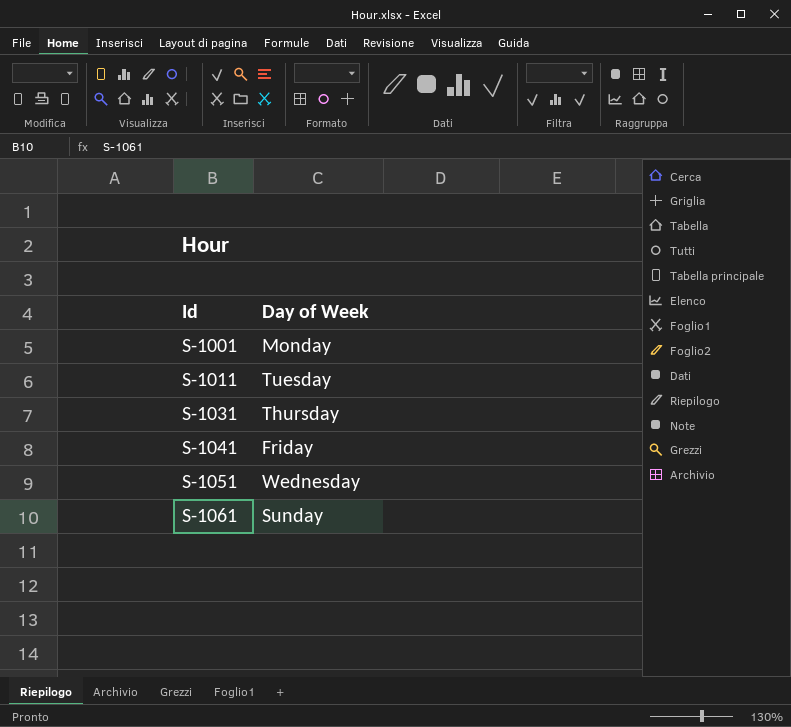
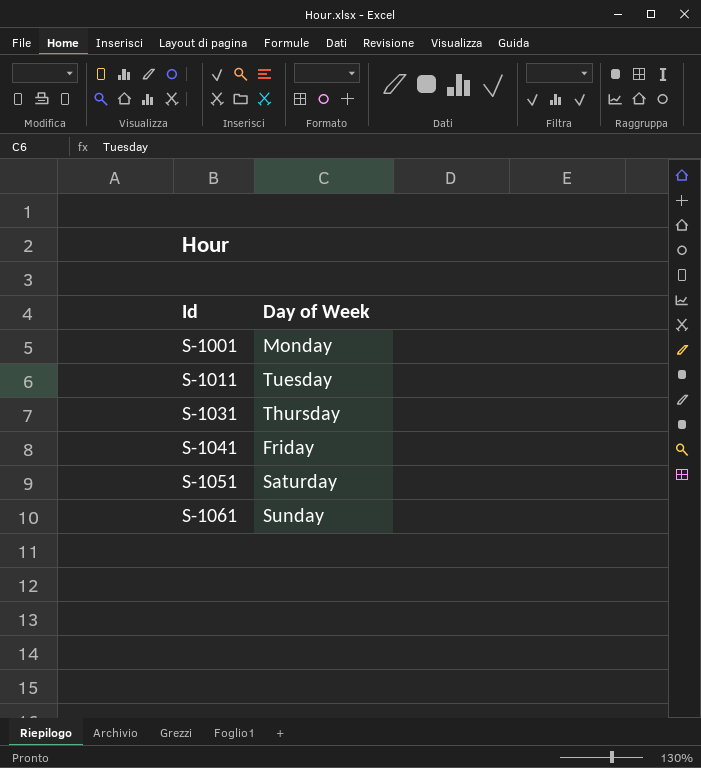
S-1051 | Day of Week: Wednesday -> Saturday

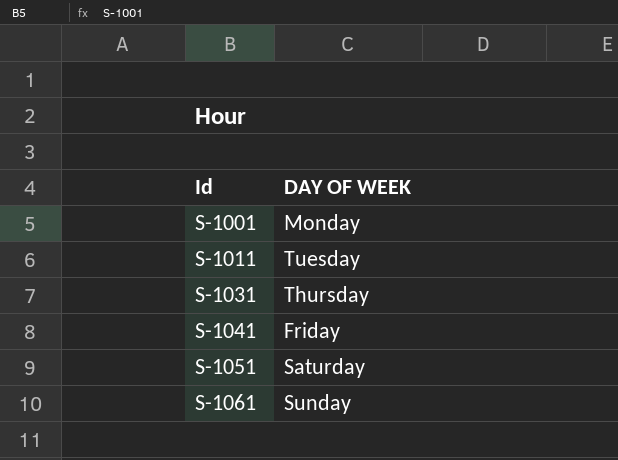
column name: Day of Week -> DAY OF WEEK

